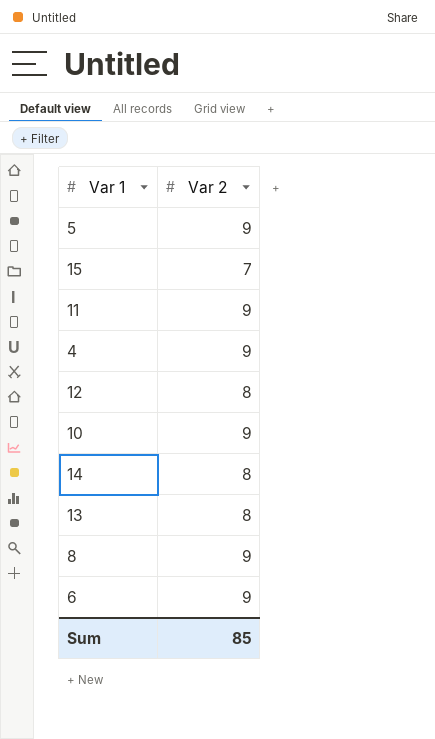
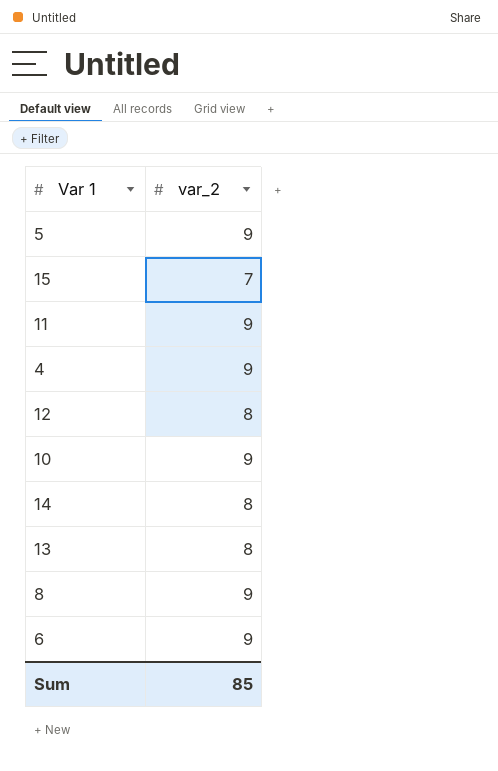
column name: Var 2 -> var_2

